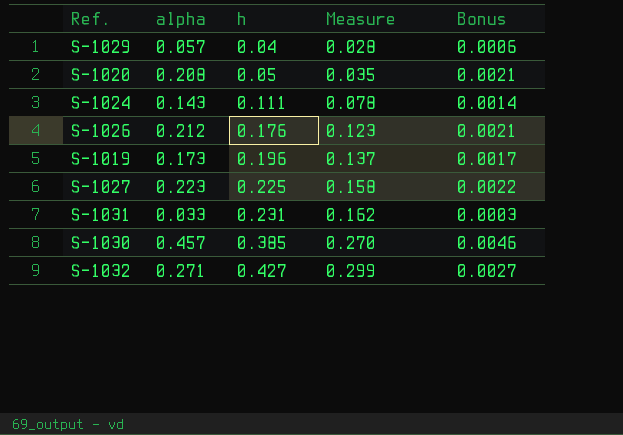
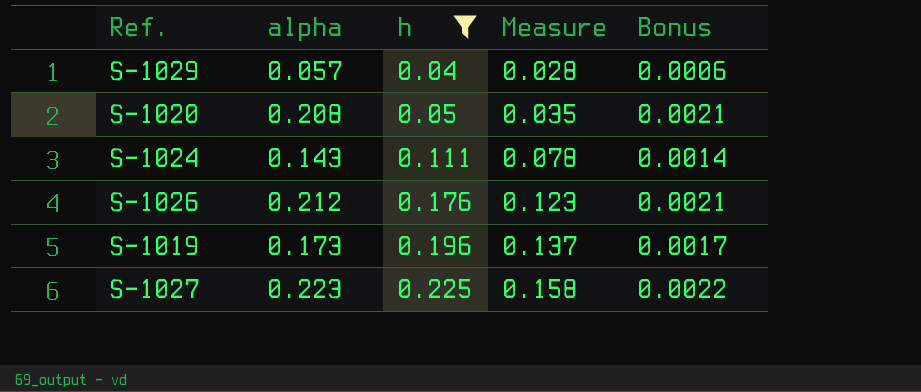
filter: none -> h <= 0.225

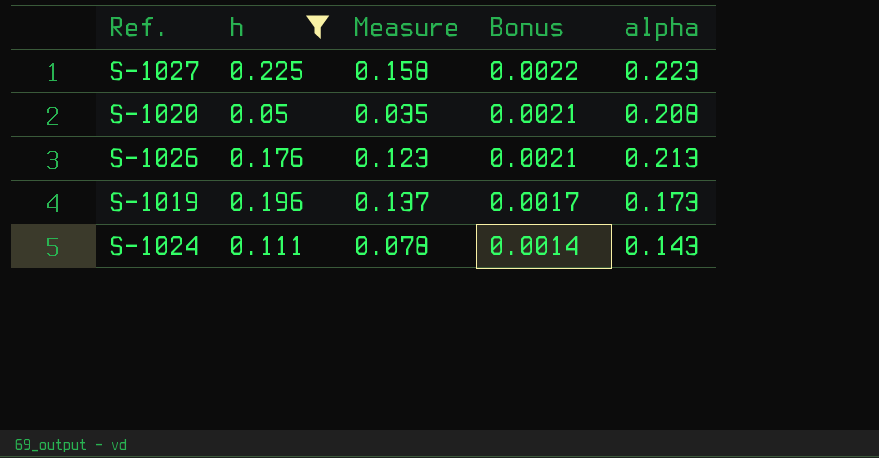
row order: h ascending -> Bonus descending
column alpha | position: 2 -> 5
row S-1029: 0.057 | 0.04 | 0.028 | 0.0006 -> none
S-1026 | alpha: 0.212 -> 0.213

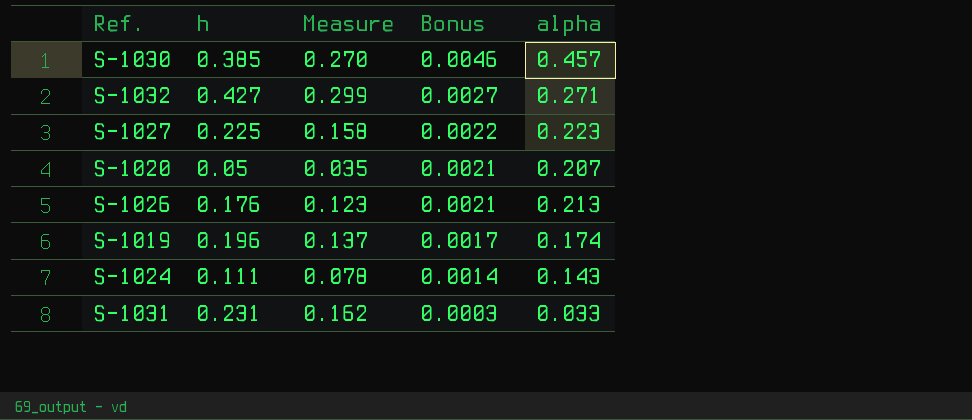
filter: h <= 0.225 -> none
S-1020 | alpha: 0.208 -> 0.207
S-1019 | alpha: 0.173 -> 0.174

